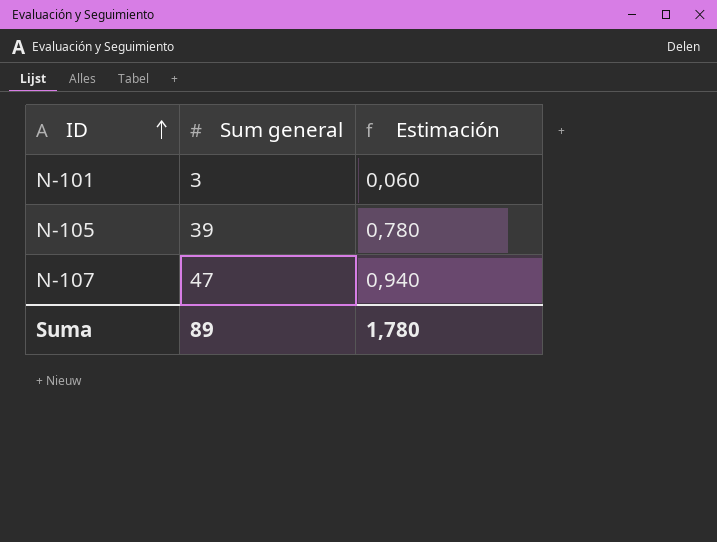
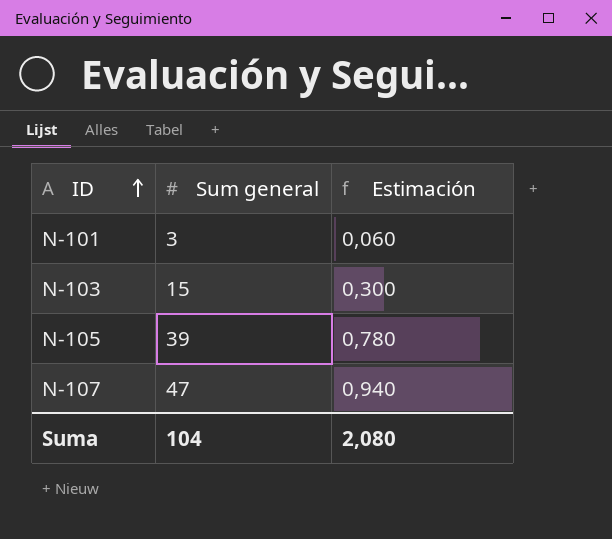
row N-103: none -> 15 | 0,300
Suma | Sum general: 89 -> 104
Suma | Estimación: 1,780 -> 2,080

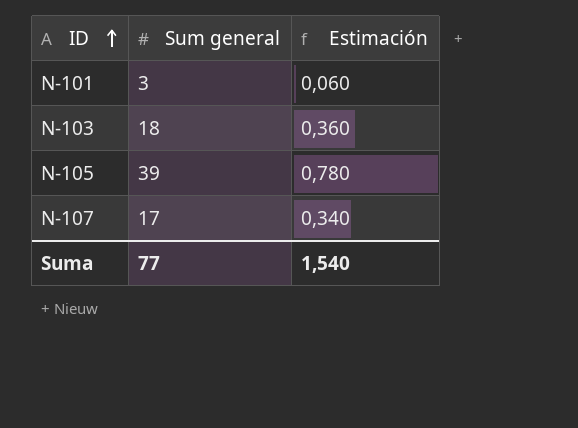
N-103 | Sum general: 15 -> 18
N-103 | Estimación: 0,300 -> 0,360
N-107 | Sum general: 47 -> 17
N-107 | Estimación: 0,940 -> 0,340
Suma | Sum general: 104 -> 77
Suma | Estimación: 2,080 -> 1,540

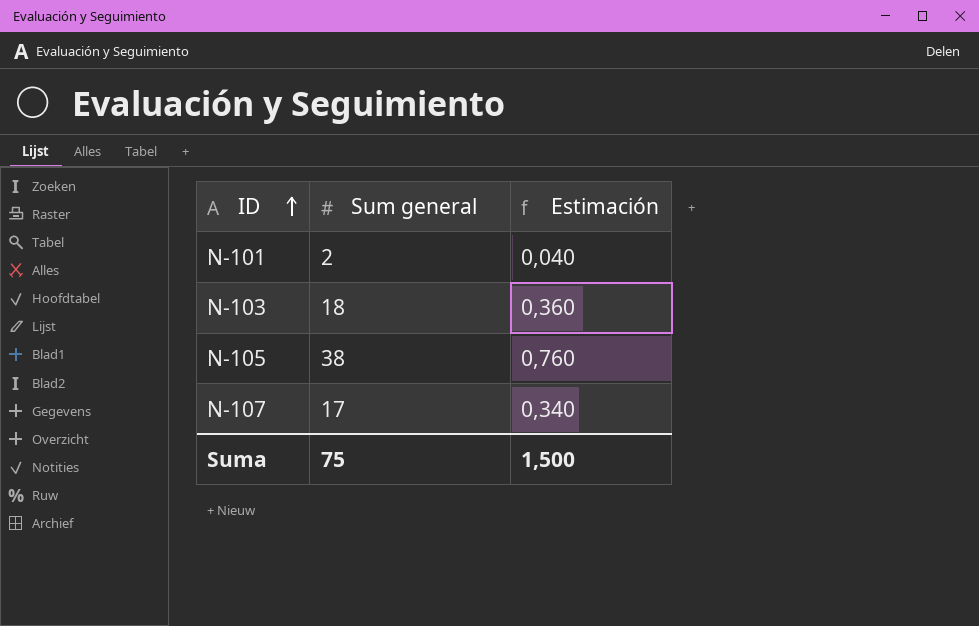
N-101 | Sum general: 3 -> 2
N-101 | Estimación: 0,060 -> 0,040
N-105 | Sum general: 39 -> 38
N-105 | Estimación: 0,780 -> 0,760
Suma | Sum general: 77 -> 75
Suma | Estimación: 1,540 -> 1,500

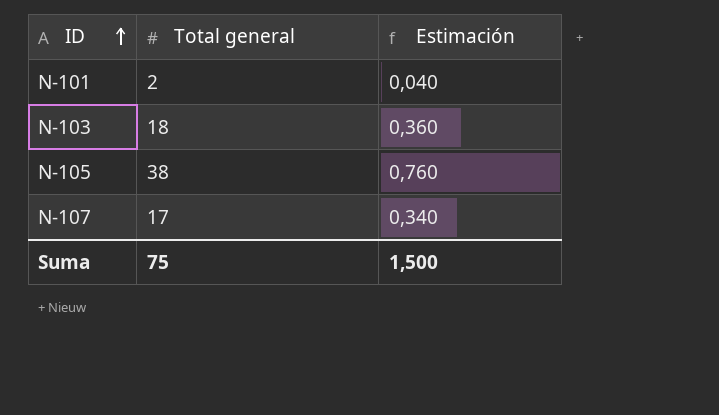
column name: Sum general -> Total general

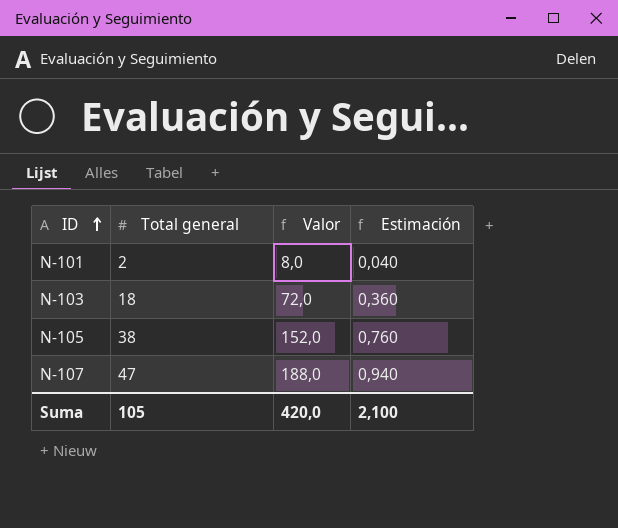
column Valor | formula: none -> [Total general] * 4
N-107 | Total general: 17 -> 47
N-107 | Estimación: 0,340 -> 0,940
Suma | Total general: 75 -> 105
Suma | Estimación: 1,500 -> 2,100

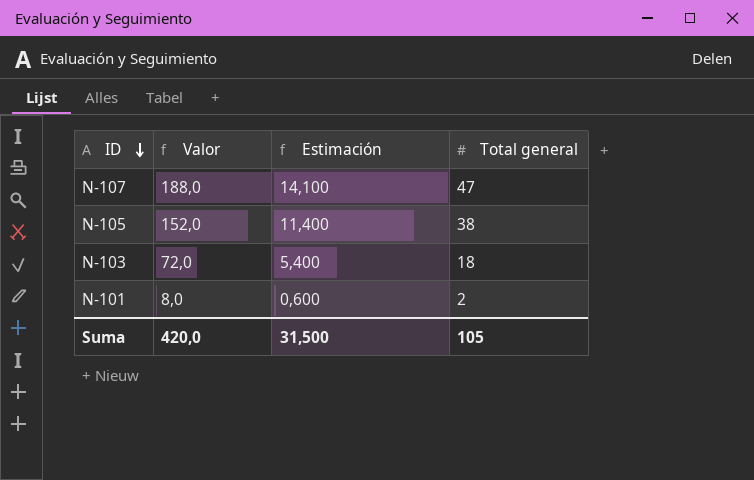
row order: ID ascending -> ID descending
column Estimación | formula: [Total general] * 0,02 -> [Total general] * 0,3
column Total general | position: 2 -> 4
Suma | Estimación: 2,100 -> 31,500

